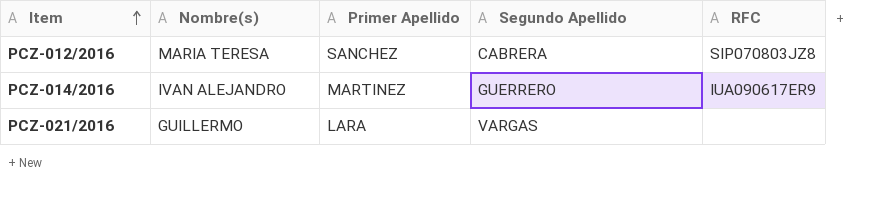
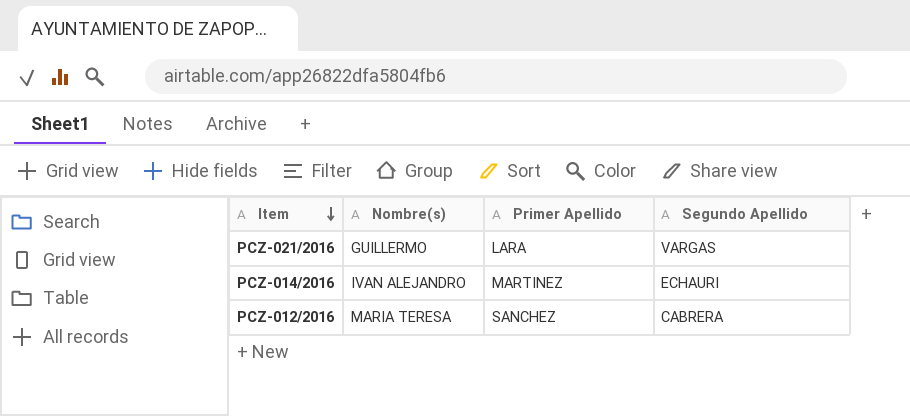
row order: Item ascending -> Item descending
column RFC | position: 5 -> none
PCZ-014/2016 | Segundo Apellido: GUERRERO -> ECHAURI

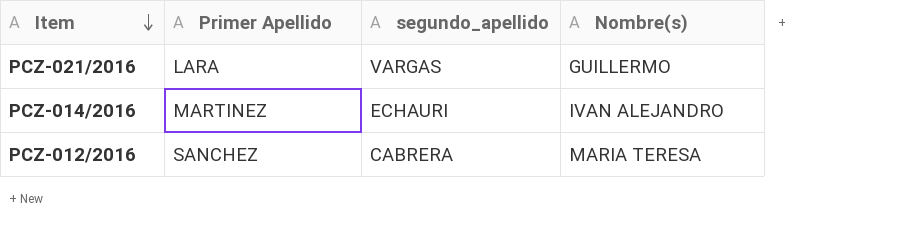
column name: Segundo Apellido -> segundo_apellido
column Nombre(s) | position: 2 -> 4

